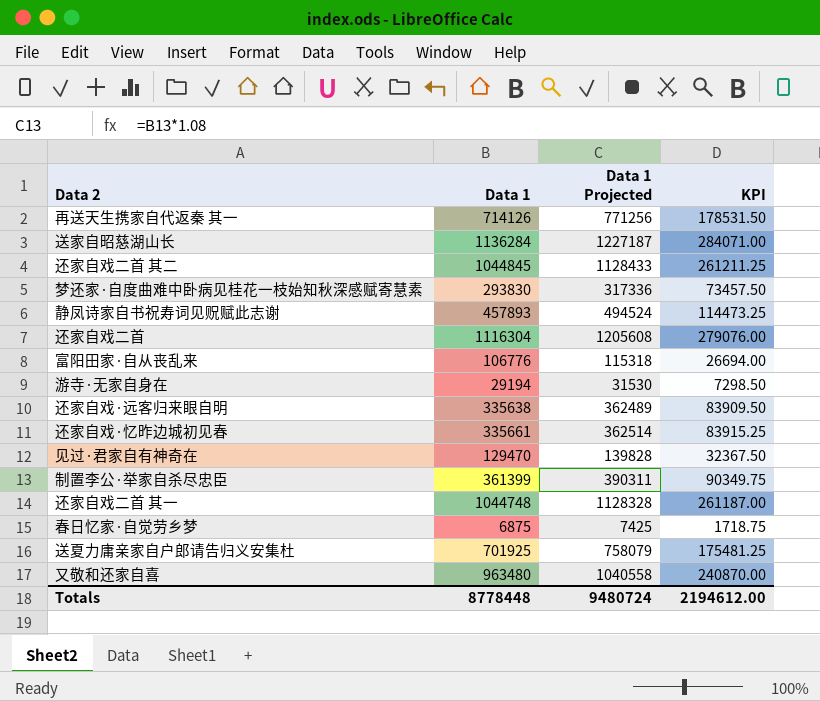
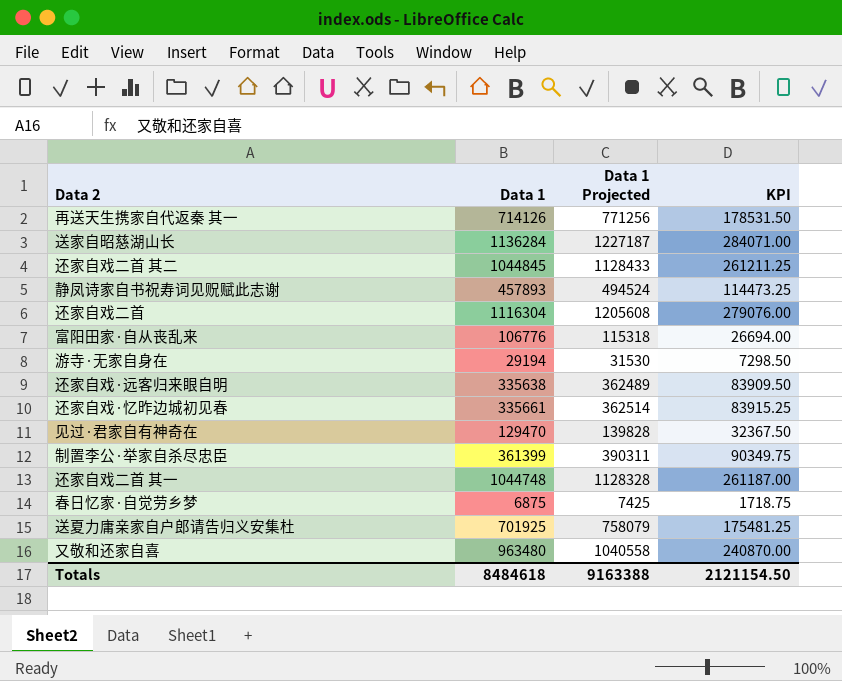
row 梦还家·自度曲难中卧病见桂花一枝始知秋深感赋寄慧素: 293830 | 317336 | 73457.50 -> none
Totals | Data 1: 8778448 -> 8484618
Totals | Data 1 Projected: 9480724 -> 9163388
Totals | KPI: 2194612.00 -> 2121154.50

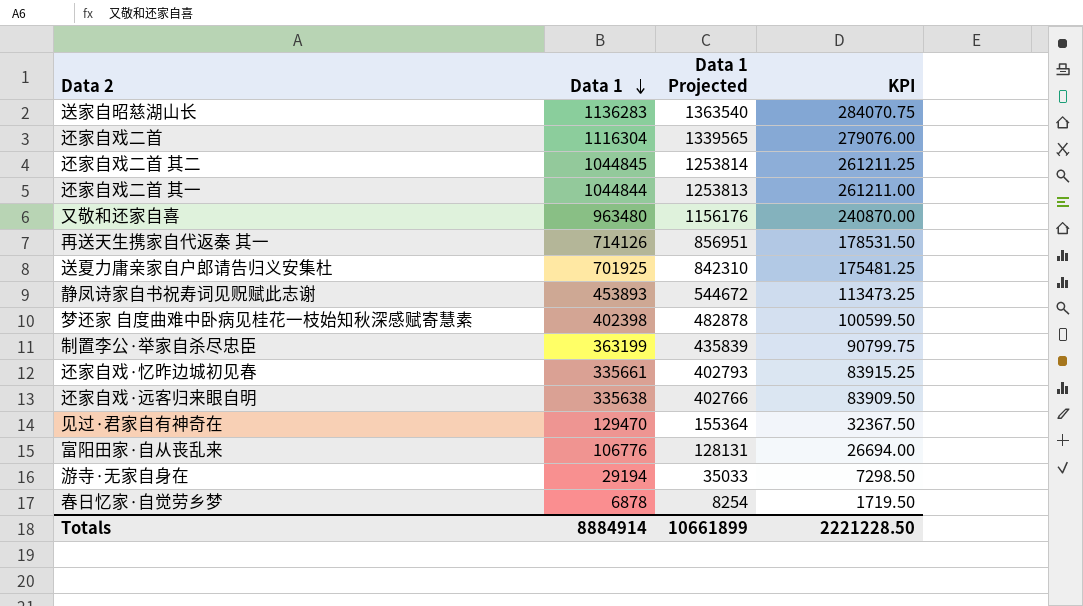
row order: none -> Data 1 descending
column Data 1 Projected | formula: [Data 1] * 1.08 -> [Data 1] * 1.2
送家自昭慈湖山长 | Data 1: 1136284 -> 1136283
送家自昭慈湖山长 | KPI: 284071.00 -> 284070.75
还家自戏二首 其一 | Data 1: 1044748 -> 1044844
还家自戏二首 其一 | KPI: 261187.00 -> 261211.00
静凤诗家自书祝寿词见贶赋此志谢 | Data 1: 457893 -> 453893
静凤诗家自书祝寿词见贶赋此志谢 | KPI: 114473.25 -> 113473.25
row 梦还家 自度曲难中卧病见桂花一枝始知秋深感赋寄慧素: none -> 402398 | 482878 | 100599.50
制置李公·举家自杀尽忠臣 | Data 1: 361399 -> 363199
制置李公·举家自杀尽忠臣 | KPI: 90349.75 -> 90799.75
春日忆家·自觉劳乡梦 | Data 1: 6875 -> 6878
春日忆家·自觉劳乡梦 | KPI: 1718.75 -> 1719.50
Totals | Data 1: 8484618 -> 8884914
Totals | Data 1 Projected: 9163388 -> 10661899
Totals | KPI: 2121154.50 -> 2221228.50

